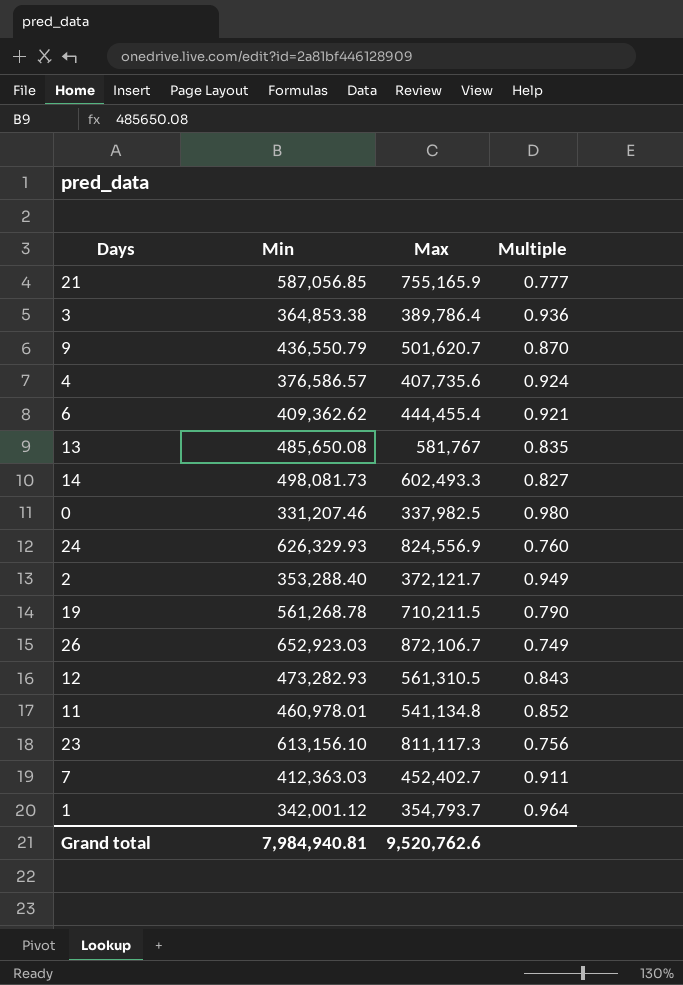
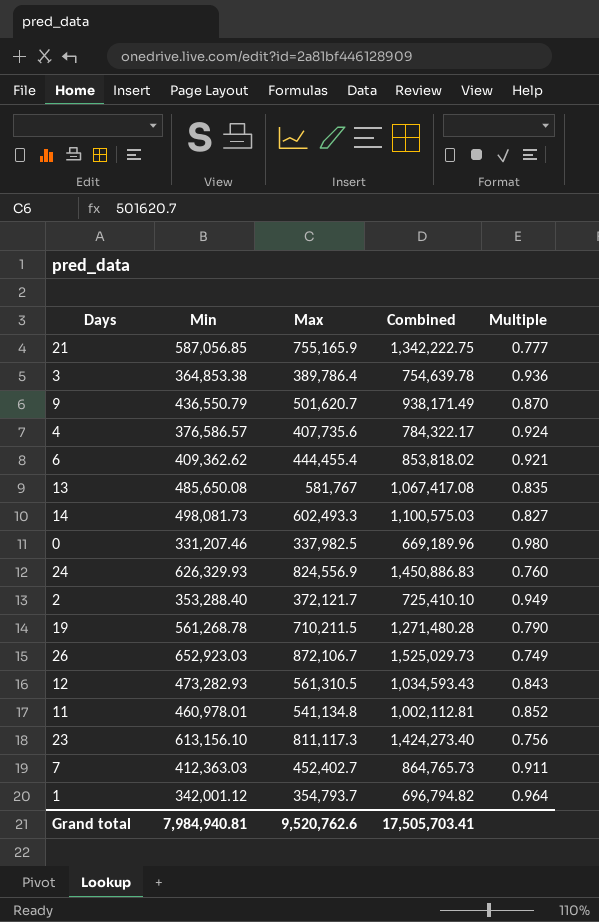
column Combined | formula: none -> [Min] + [Max]

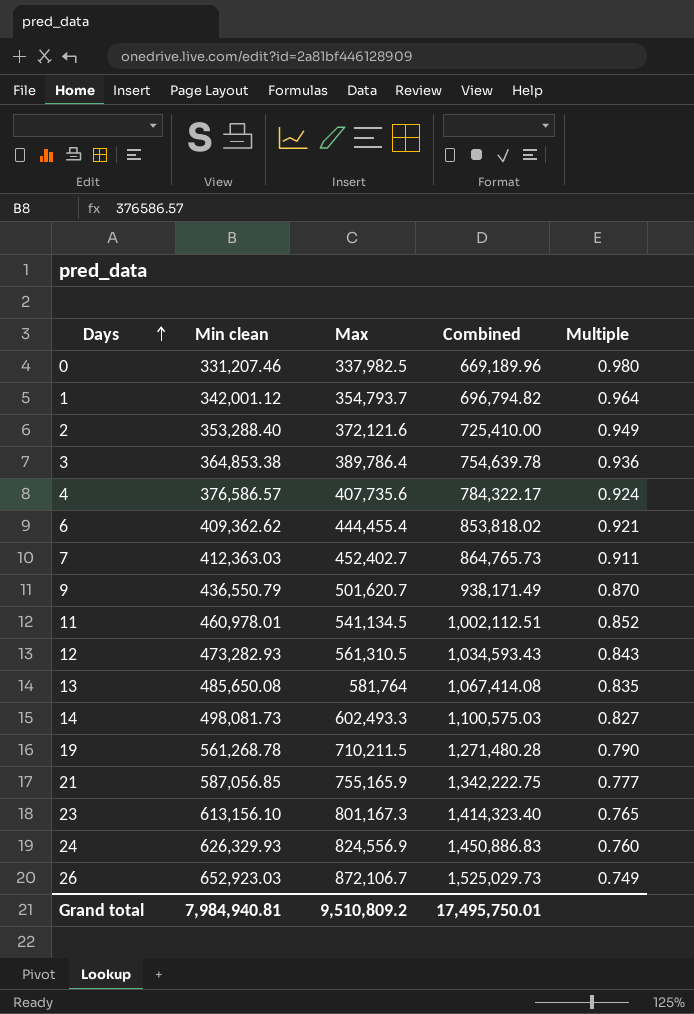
row order: none -> Days ascending
column name: Min -> Min clean
2 | Max: 372,121.7 -> 372,121.6
2 | Combined: 725,410.10 -> 725,410.00
11 | Max: 541,134.8 -> 541,134.5
11 | Combined: 1,002,112.81 -> 1,002,112.51
13 | Max: 581,767 -> 581,764
13 | Combined: 1,067,417.08 -> 1,067,414.08
23 | Max: 811,117.3 -> 801,167.3
23 | Combined: 1,424,273.40 -> 1,414,323.40
23 | Multiple: 0.756 -> 0.765
Grand total | Max: 9,520,762.6 -> 9,510,809.2
Grand total | Combined: 17,505,703.41 -> 17,495,750.01

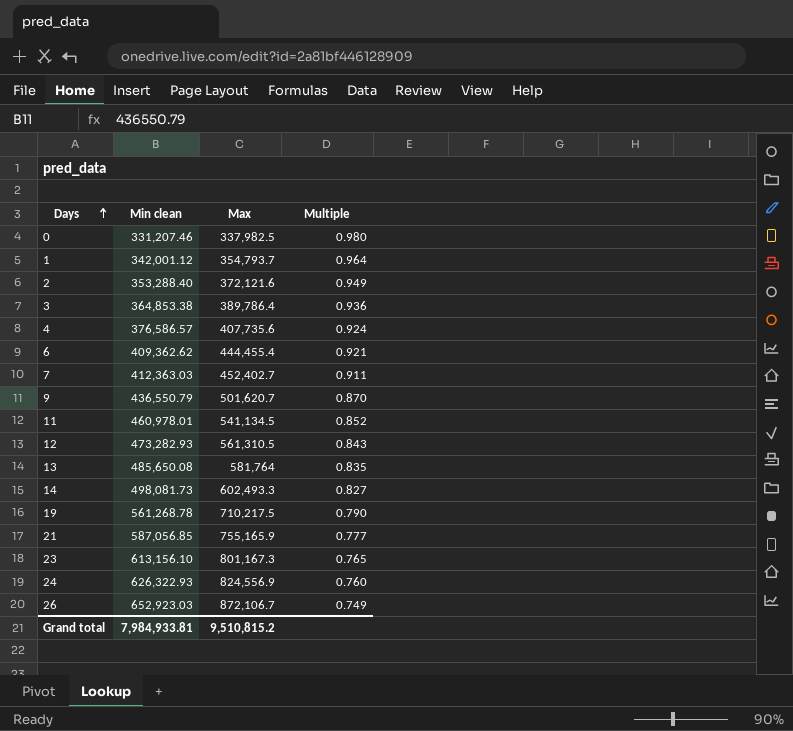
column Combined | formula: [Min clean] + [Max] -> none
19 | Max: 710,211.5 -> 710,217.5
24 | Min clean: 626,329.93 -> 626,322.93
Grand total | Min clean: 7,984,940.81 -> 7,984,933.81
Grand total | Max: 9,510,809.2 -> 9,510,815.2

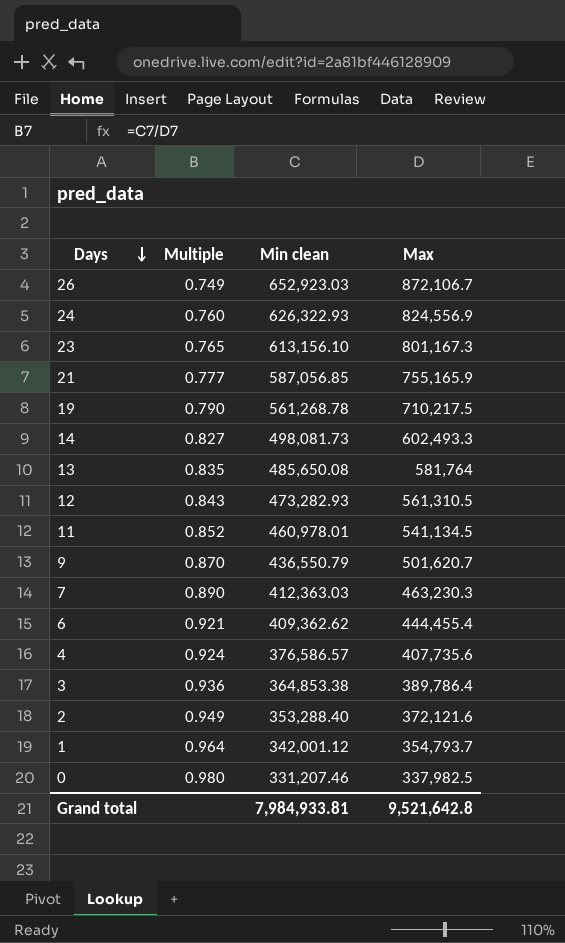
row order: Days ascending -> Days descending
column Multiple | position: 4 -> 2
7 | Multiple: 0.911 -> 0.890
7 | Max: 452,402.7 -> 463,230.3
Grand total | Max: 9,510,815.2 -> 9,521,642.8

